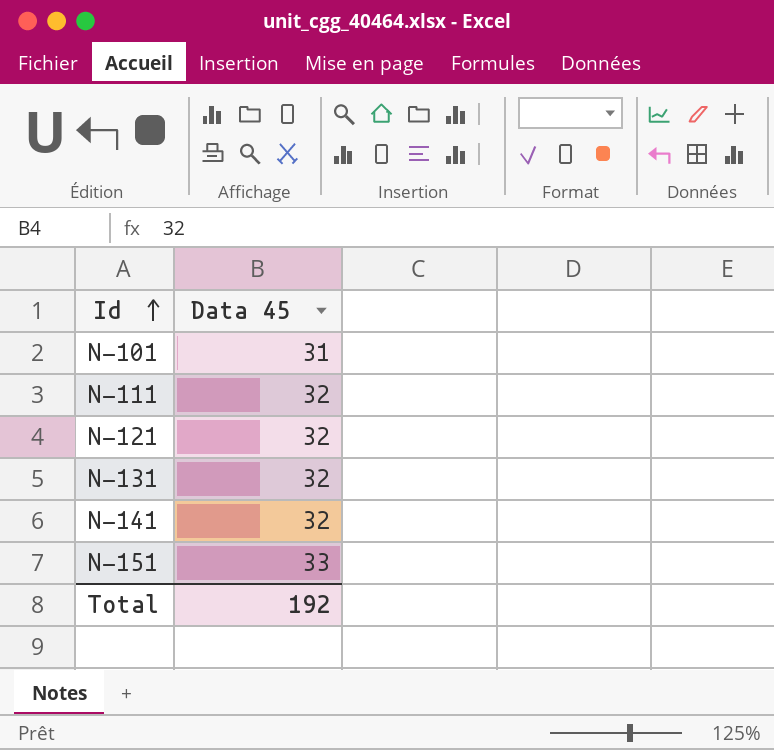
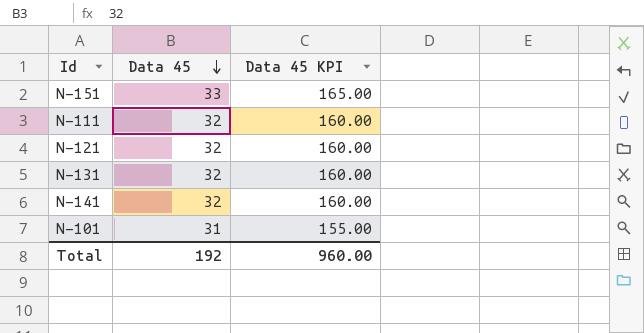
row order: Id ascending -> Data 45 descending
column Data 45 KPI | formula: none -> [Data 45] * 5

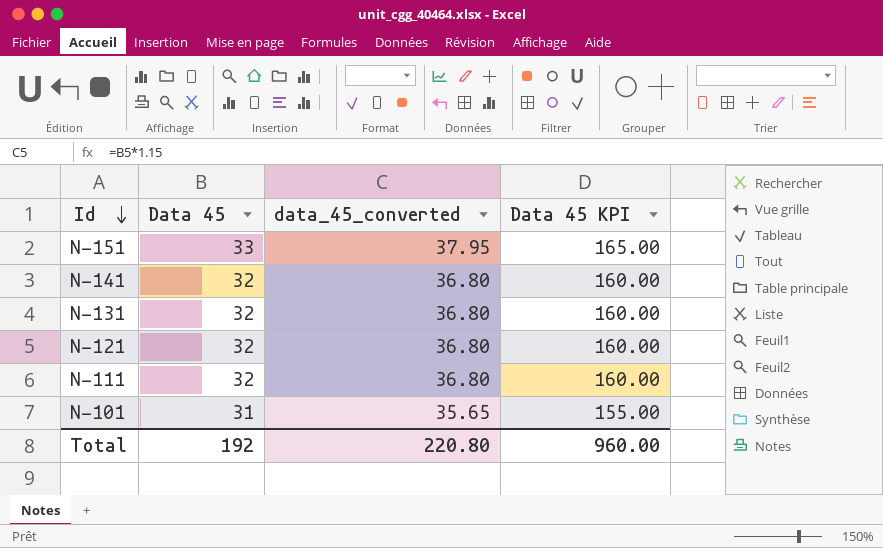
row order: Data 45 descending -> Id descending
column data_45_converted | formula: none -> [Data 45] * 1.15

